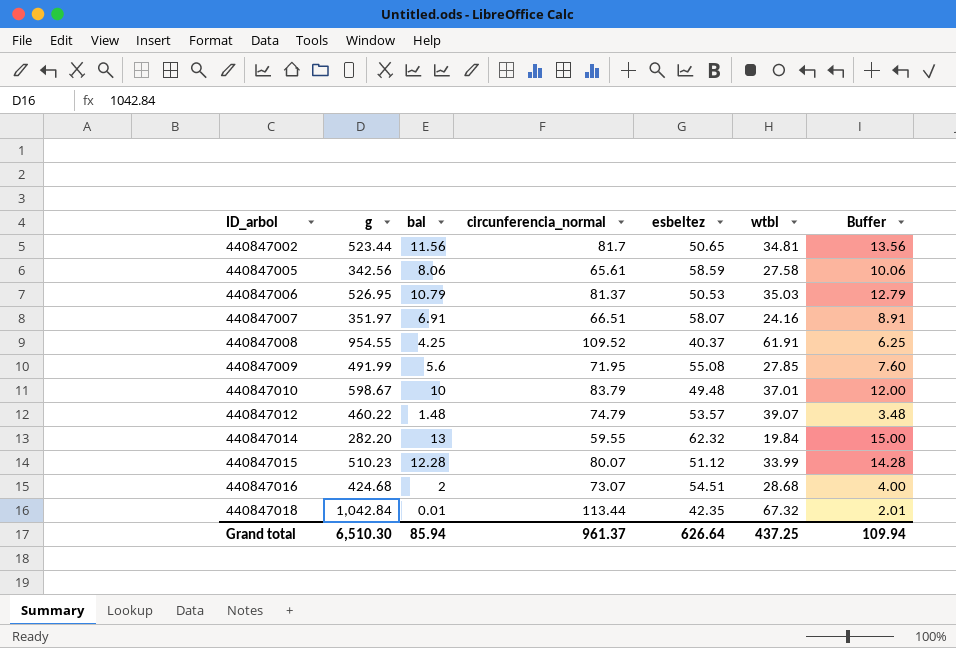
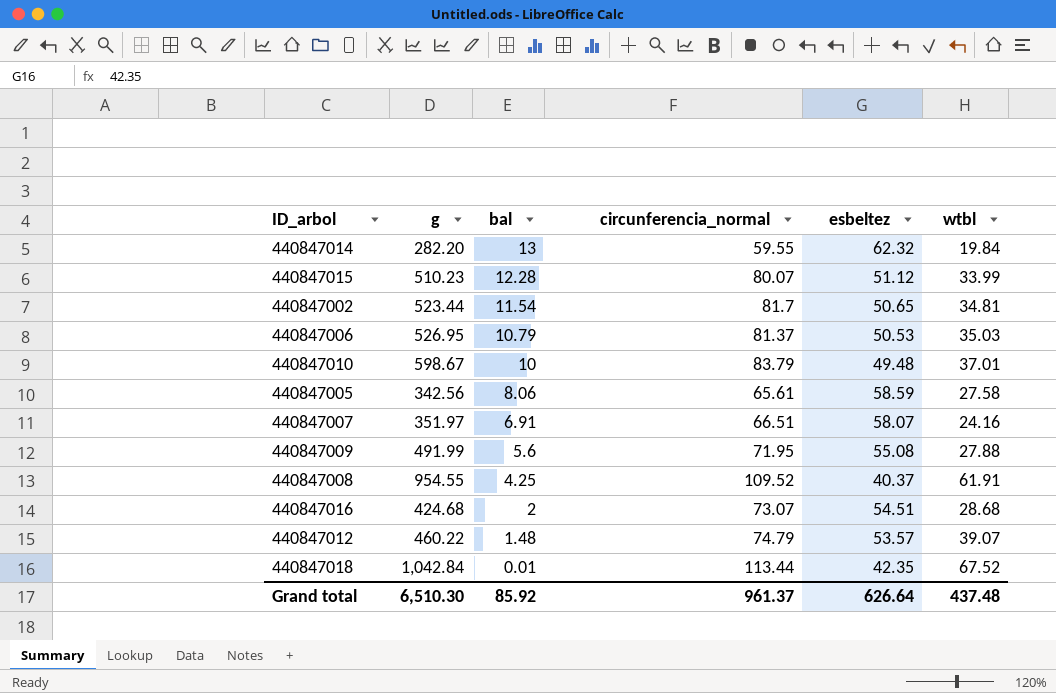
row order: ID_arbol ascending -> bal descending
column Buffer | formula: [bal] + 2 -> none
440847002 | bal: 11.56 -> 11.54
440847009 | wtbl: 27.85 -> 27.88
440847018 | wtbl: 67.32 -> 67.52
Grand total | bal: 85.94 -> 85.92
Grand total | wtbl: 437.25 -> 437.48

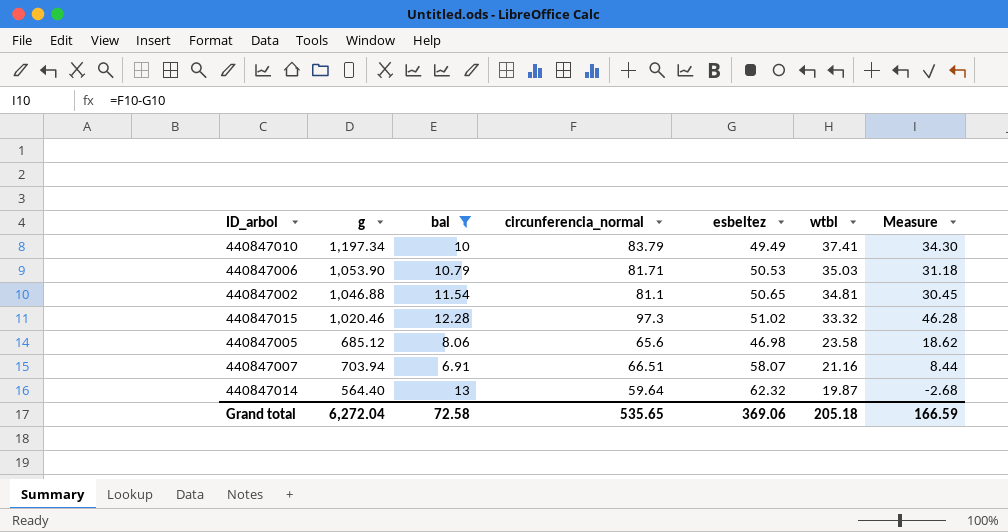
filter: none -> bal >= 6.91
row order: bal descending -> wtbl descending
column Measure | formula: none -> [circunferencia_normal] - [esbeltez]
440847010 | g: 598.67 -> 1,197.34
440847010 | esbeltez: 49.48 -> 49.49
440847010 | wtbl: 37.01 -> 37.41
440847006 | g: 526.95 -> 1,053.90
440847006 | circunferencia_normal: 81.37 -> 81.71
440847002 | g: 523.44 -> 1,046.88
440847002 | circunferencia_normal: 81.7 -> 81.1
440847015 | g: 510.23 -> 1,020.46
440847015 | circunferencia_normal: 80.07 -> 97.3
440847015 | esbeltez: 51.12 -> 51.02
440847015 | wtbl: 33.99 -> 33.32
440847005 | g: 342.56 -> 685.12
440847005 | circunferencia_normal: 65.61 -> 65.6
440847005 | esbeltez: 58.59 -> 46.98
440847005 | wtbl: 27.58 -> 23.58
440847007 | g: 351.97 -> 703.94
440847007 | wtbl: 24.16 -> 21.16
440847014 | g: 282.20 -> 564.40
440847014 | circunferencia_normal: 59.55 -> 59.64
440847014 | wtbl: 19.84 -> 19.87
Grand total | g: 6,510.30 -> 6,272.04
Grand total | bal: 85.92 -> 72.58
Grand total | circunferencia_normal: 961.37 -> 535.65
Grand total | esbeltez: 626.64 -> 369.06
Grand total | wtbl: 437.48 -> 205.18

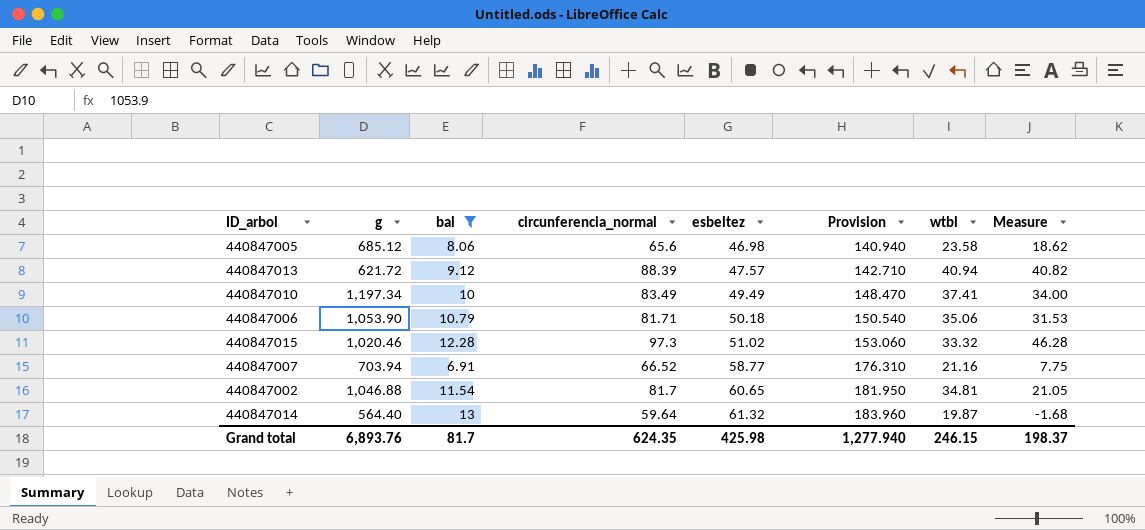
row order: wtbl descending -> esbeltez ascending
column Provision | formula: none -> [esbeltez] * 3
row 440847013: none -> 621.72 | 9.12 | 88.39 | 47.57 | 142.710 | 40.94 | 40.82
440847010 | circunferencia_normal: 83.79 -> 83.49
440847010 | Measure: 34.30 -> 34.00
440847006 | esbeltez: 50.53 -> 50.18
440847006 | wtbl: 35.03 -> 35.06
440847006 | Measure: 31.18 -> 31.53
440847007 | circunferencia_normal: 66.51 -> 66.52
440847007 | esbeltez: 58.07 -> 58.77
440847007 | Measure: 8.44 -> 7.75
440847002 | circunferencia_normal: 81.1 -> 81.7
440847002 | esbeltez: 50.65 -> 60.65
440847002 | Measure: 30.45 -> 21.05
440847014 | esbeltez: 62.32 -> 61.32
440847014 | Measure: -2.68 -> -1.68
Grand total | g: 6,272.04 -> 6,893.76
Grand total | bal: 72.58 -> 81.7
Grand total | circunferencia_normal: 535.65 -> 624.35
Grand total | esbeltez: 369.06 -> 425.98
Grand total | wtbl: 205.18 -> 246.15
Grand total | Measure: 166.59 -> 198.37

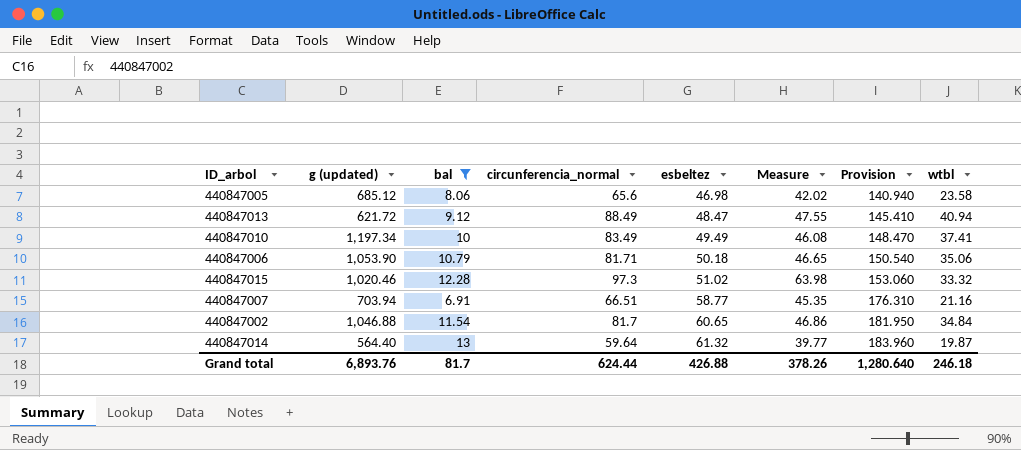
column name: g -> g (updated)
column Measure | formula: [circunferencia_normal] - [esbeltez] -> [circunferencia_normal] - [wtbl]
column Measure | position: 8 -> 6
440847013 | circunferencia_normal: 88.39 -> 88.49
440847013 | esbeltez: 47.57 -> 48.47
440847013 | Provision: 142.710 -> 145.410
440847007 | circunferencia_normal: 66.52 -> 66.51
440847002 | wtbl: 34.81 -> 34.84
Grand total | circunferencia_normal: 624.35 -> 624.44
Grand total | esbeltez: 425.98 -> 426.88
Grand total | Measure: 198.37 -> 378.26
Grand total | Provision: 1,277.940 -> 1,280.640
Grand total | wtbl: 246.15 -> 246.18

